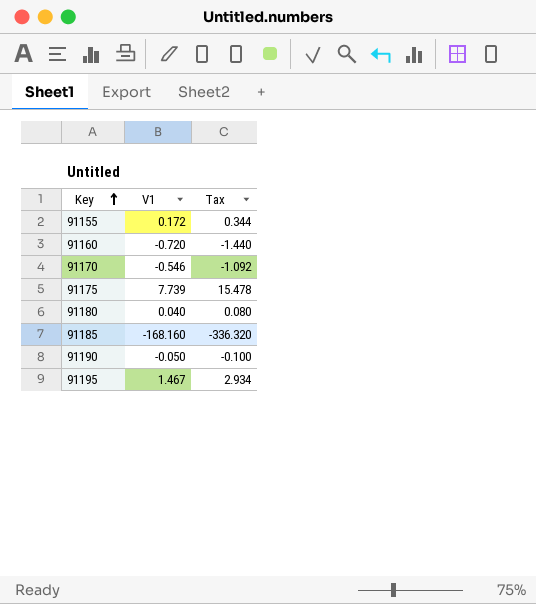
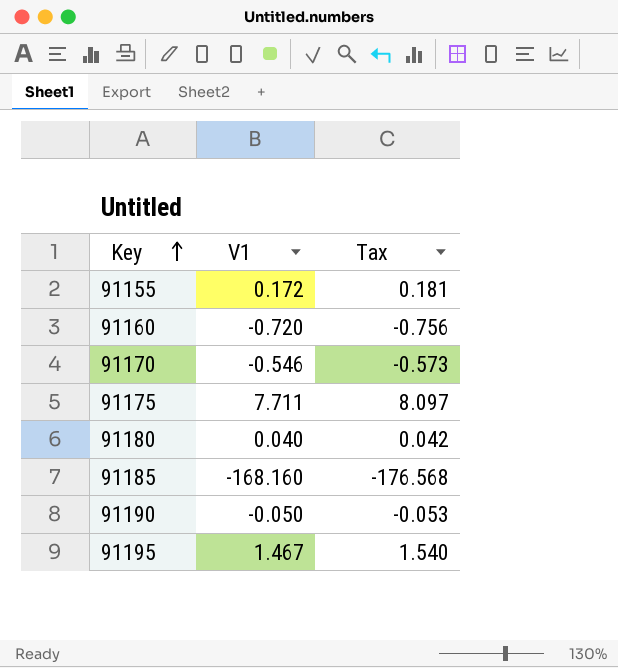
column Tax | formula: [V1] * 2 -> [V1] * 1.05
91175 | V1: 7.739 -> 7.711

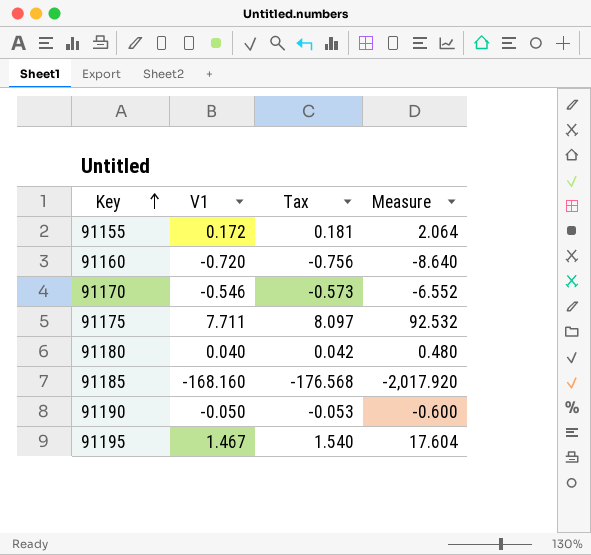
column Measure | formula: none -> [V1] * 12

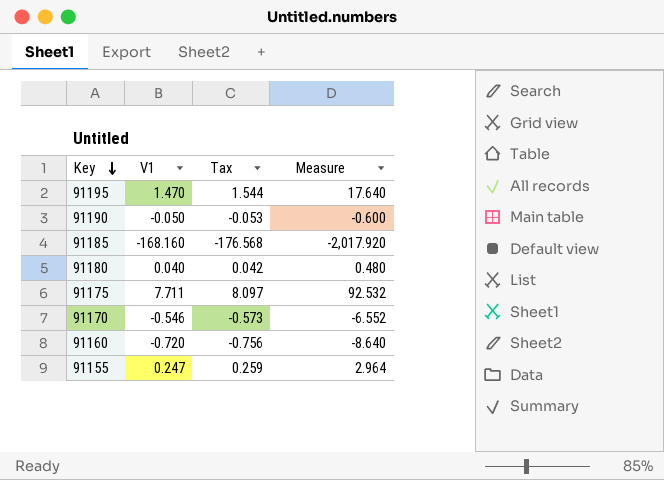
row order: Key ascending -> Key descending
91195 | V1: 1.467 -> 1.470
91195 | Tax: 1.540 -> 1.544
91195 | Measure: 17.604 -> 17.640
91155 | V1: 0.172 -> 0.247
91155 | Tax: 0.181 -> 0.259
91155 | Measure: 2.064 -> 2.964

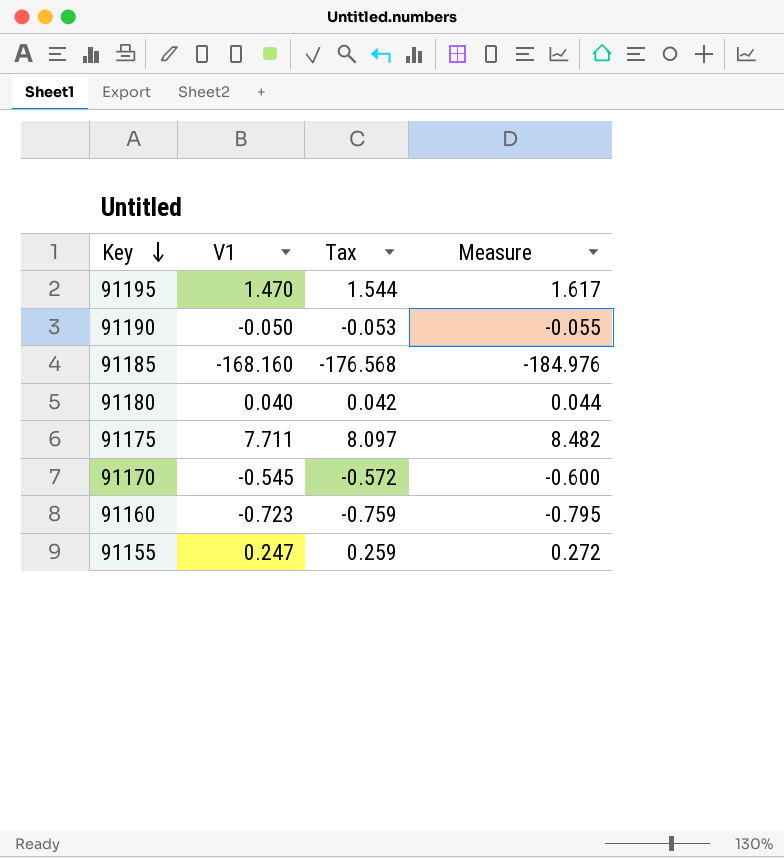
column Measure | formula: [V1] * 12 -> [V1] * 1.1
91170 | V1: -0.546 -> -0.545
91170 | Tax: -0.573 -> -0.572
91160 | V1: -0.720 -> -0.723
91160 | Tax: -0.756 -> -0.759

